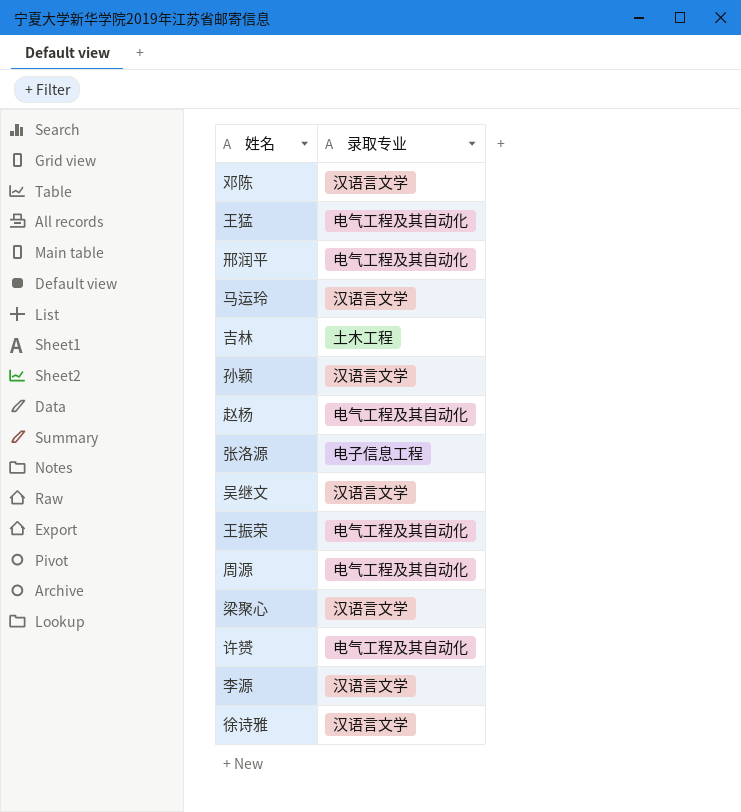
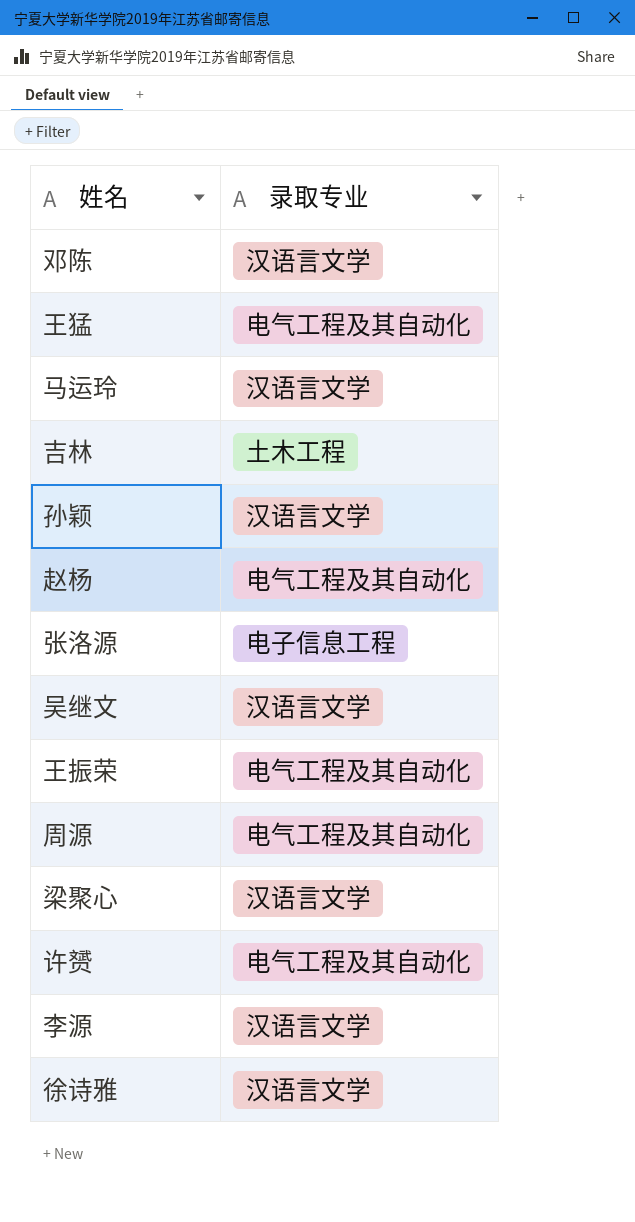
row 邢润平: 电气工程及其自动化 -> none

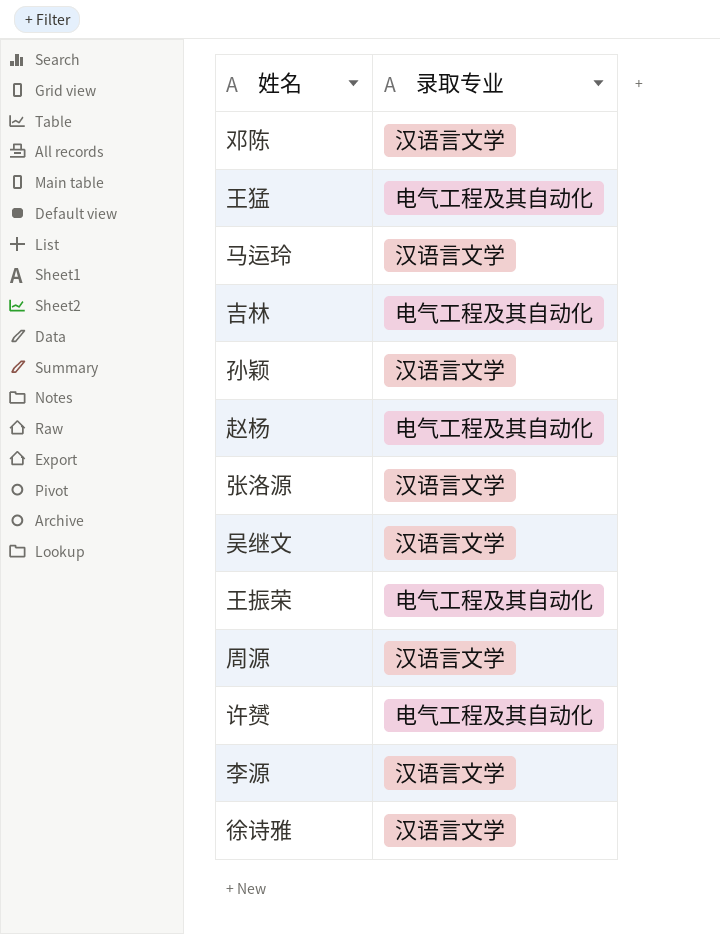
row 梁聚心: 汉语言文学 -> none
吉林 | 录取专业: 土木工程 -> 电气工程及其自动化
张洛源 | 录取专业: 电子信息工程 -> 汉语言文学
周源 | 录取专业: 电气工程及其自动化 -> 汉语言文学

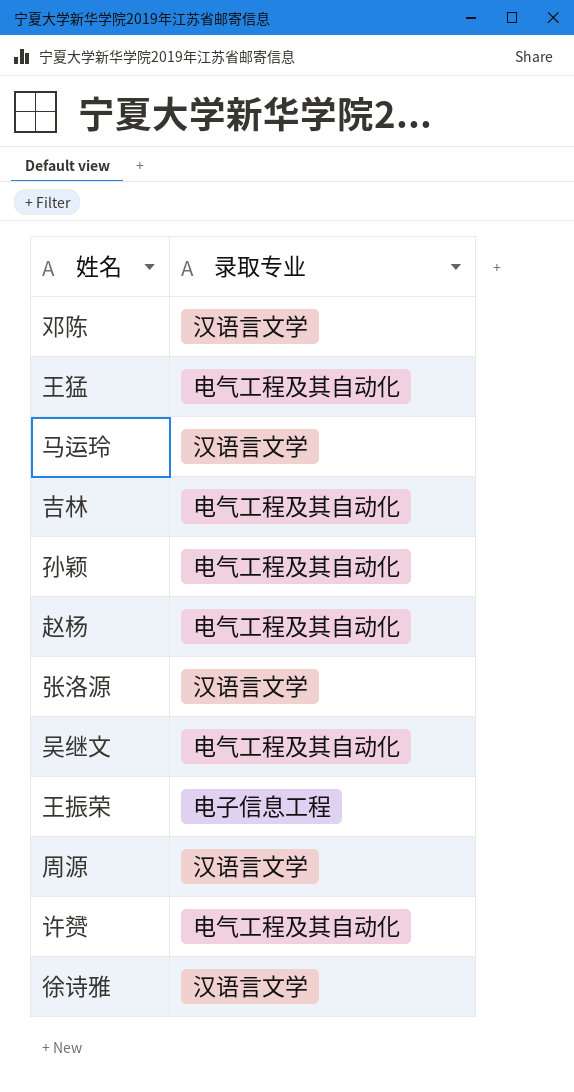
row 李源: 汉语言文学 -> none
孙颖 | 录取专业: 汉语言文学 -> 电气工程及其自动化
吴继文 | 录取专业: 汉语言文学 -> 电气工程及其自动化
王振荣 | 录取专业: 电气工程及其自动化 -> 电子信息工程

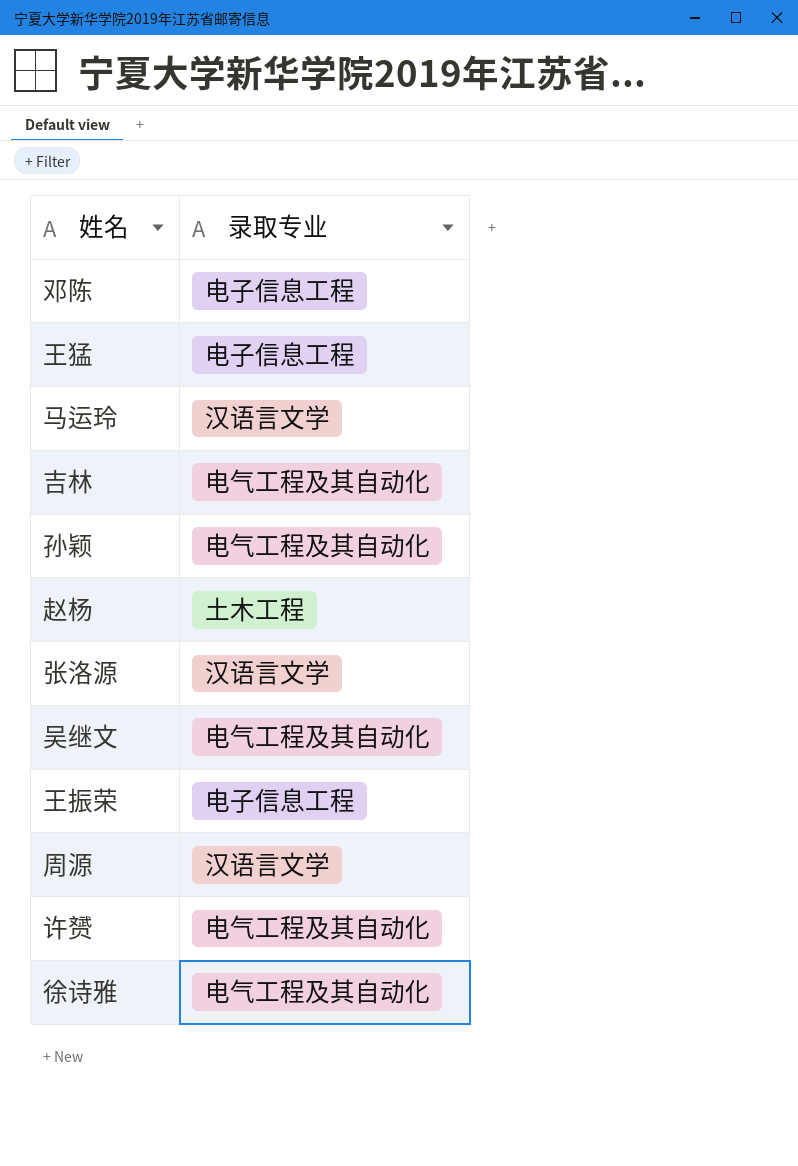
邓陈 | 录取专业: 汉语言文学 -> 电子信息工程
王猛 | 录取专业: 电气工程及其自动化 -> 电子信息工程
赵杨 | 录取专业: 电气工程及其自动化 -> 土木工程
徐诗雅 | 录取专业: 汉语言文学 -> 电气工程及其自动化

